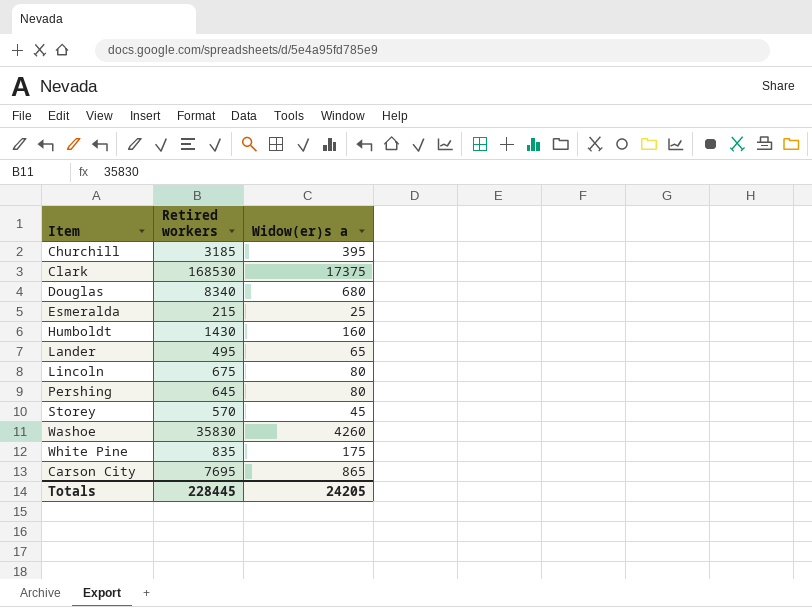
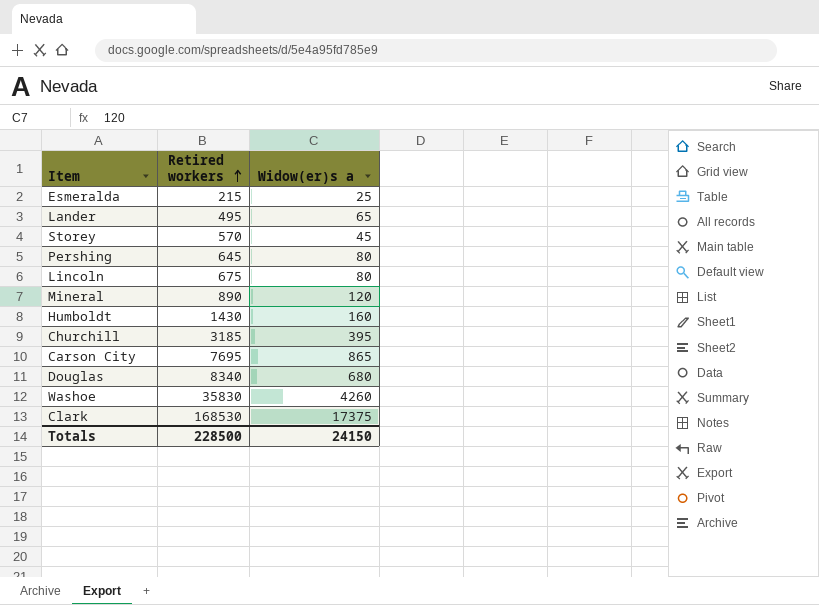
row order: none -> Retired workers ascending
row White Pine: 835 | 175 -> none
row Mineral: none -> 890 | 120
Totals | Retired workers: 228445 -> 228500
Totals | Widow(er)s a: 24205 -> 24150

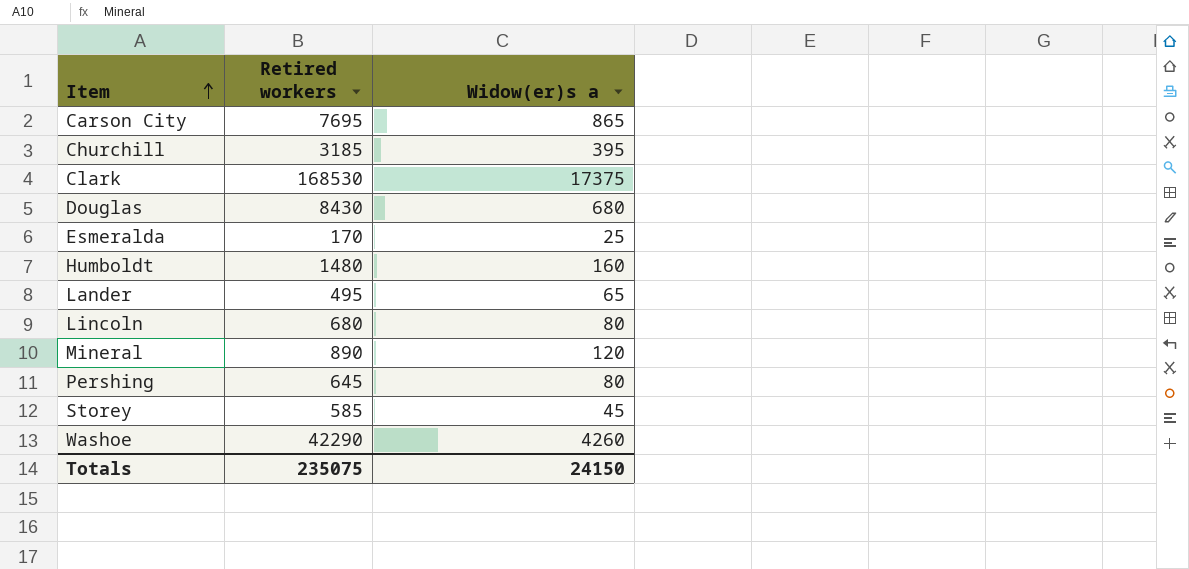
row order: Retired workers ascending -> Item ascending
Douglas | Retired workers: 8340 -> 8430
Esmeralda | Retired workers: 215 -> 170
Humboldt | Retired workers: 1430 -> 1480
Lincoln | Retired workers: 675 -> 680
Storey | Retired workers: 570 -> 585
Washoe | Retired workers: 35830 -> 42290
Totals | Retired workers: 228500 -> 235075

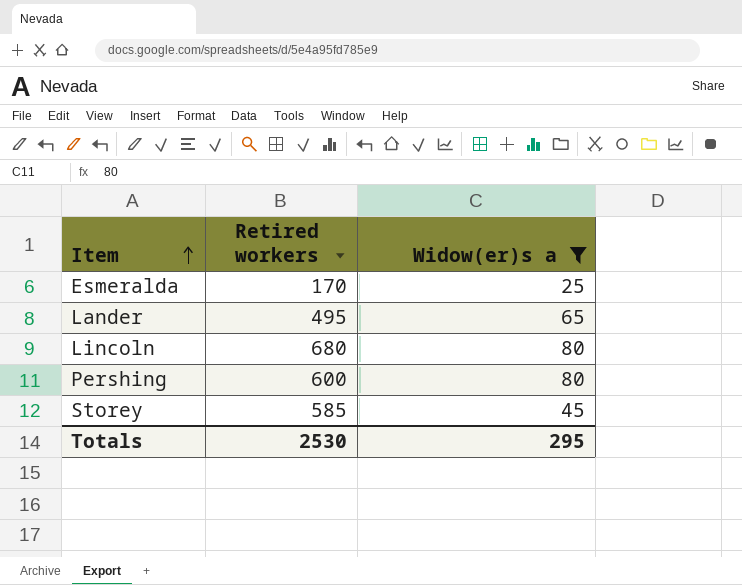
filter: none -> Widow(er)s a <= 80
Pershing | Retired workers: 645 -> 600
Totals | Retired workers: 235075 -> 2530
Totals | Widow(er)s a: 24150 -> 295

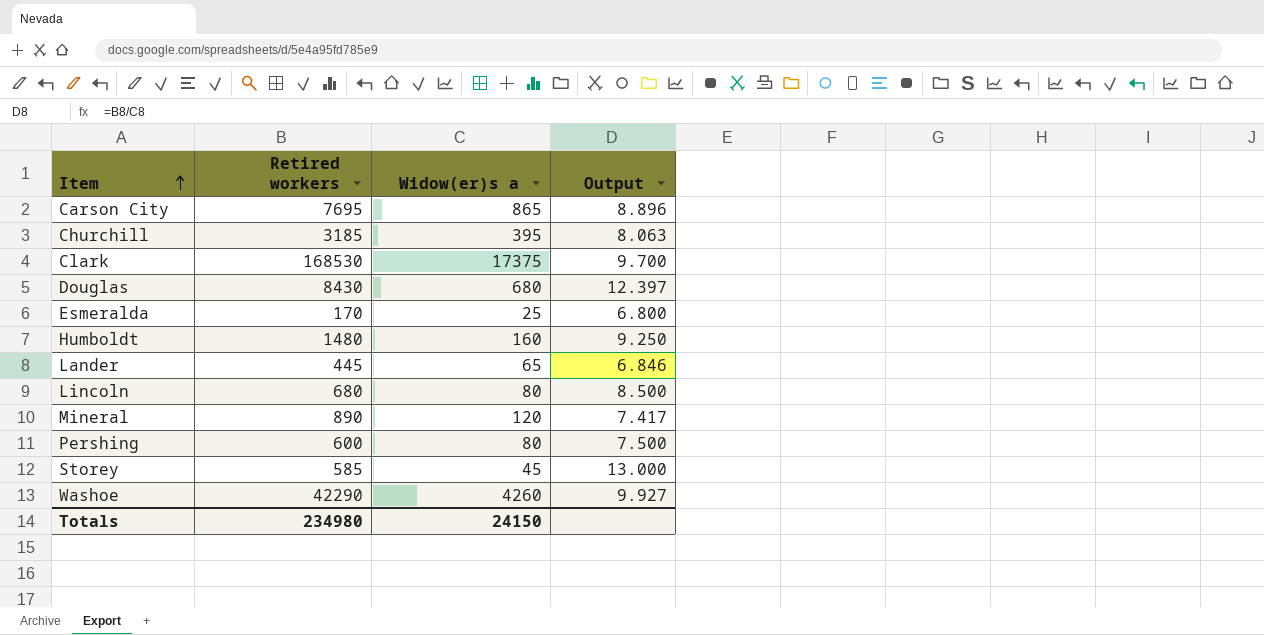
filter: Widow(er)s a <= 80 -> none
column Output | formula: none -> [Retired workers] / [Widow(er)s a]
Lander | Retired workers: 495 -> 445
Totals | Retired workers: 2530 -> 234980
Totals | Widow(er)s a: 295 -> 24150

